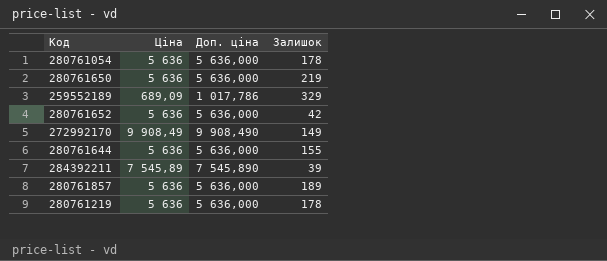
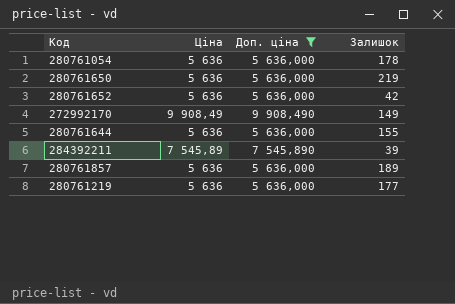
filter: none -> Доп. ціна != 1 017,786
280761219 | Залишок: 178 -> 177

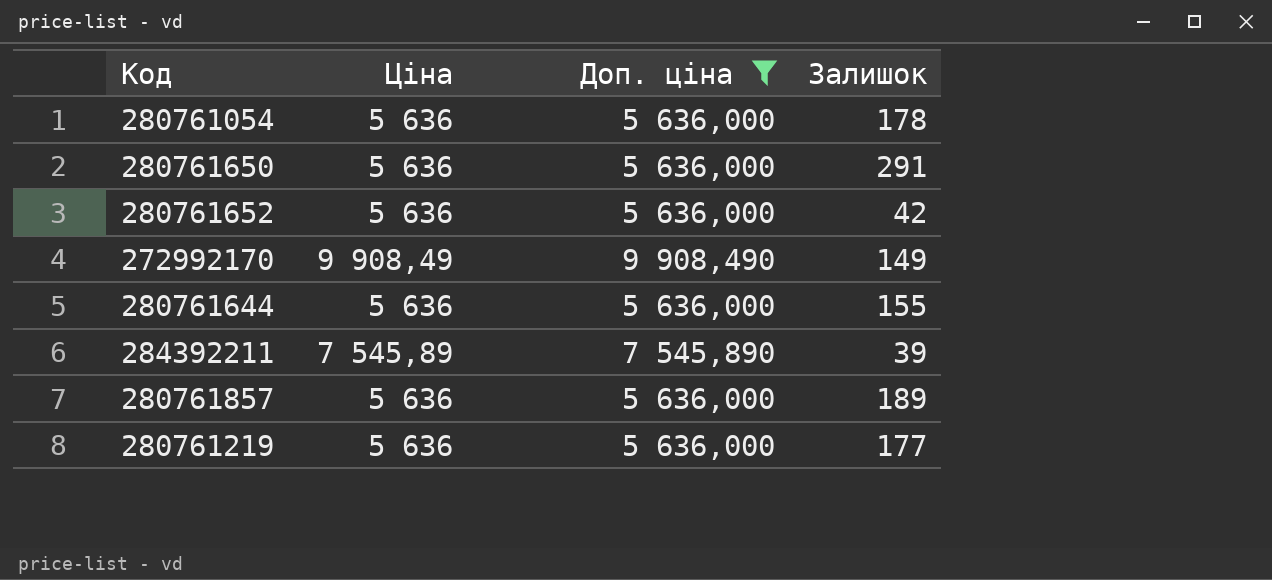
280761650 | Залишок: 219 -> 291

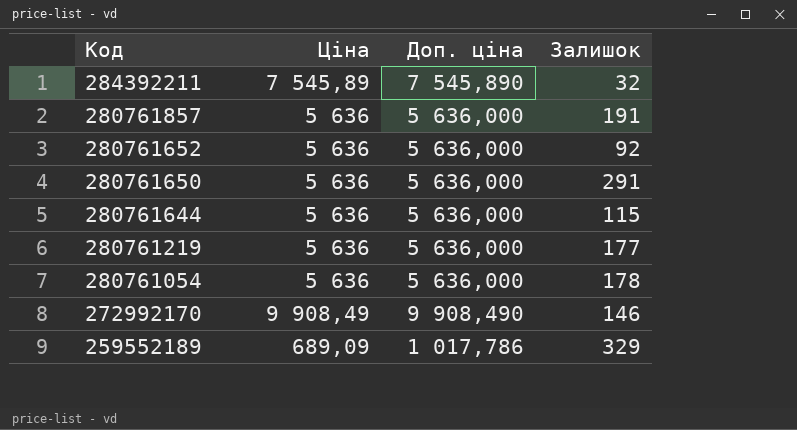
filter: Доп. ціна != 1 017,786 -> none
row order: none -> Код descending
284392211 | Залишок: 39 -> 32
280761857 | Залишок: 189 -> 191
280761652 | Залишок: 42 -> 92
280761644 | Залишок: 155 -> 115
272992170 | Залишок: 149 -> 146

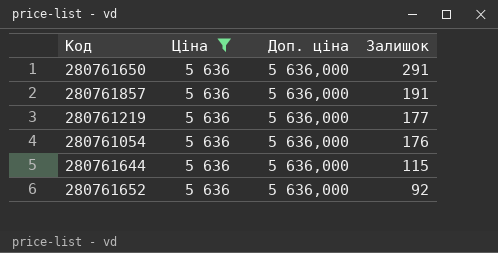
filter: none -> Ціна = 5 636
row order: Код descending -> Залишок descending
280761054 | Залишок: 178 -> 176

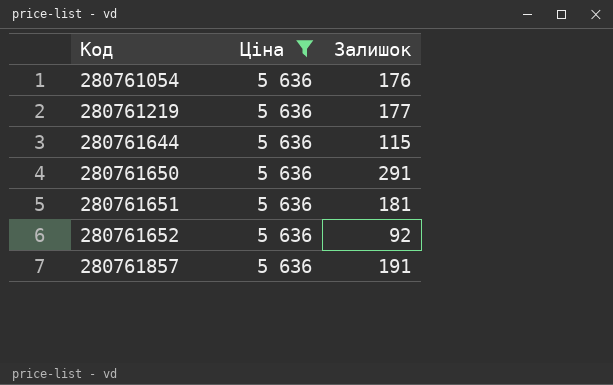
row order: Залишок descending -> Код ascending
column Доп. ціна | position: 3 -> none
row 280761651: none -> 5 636 | 181

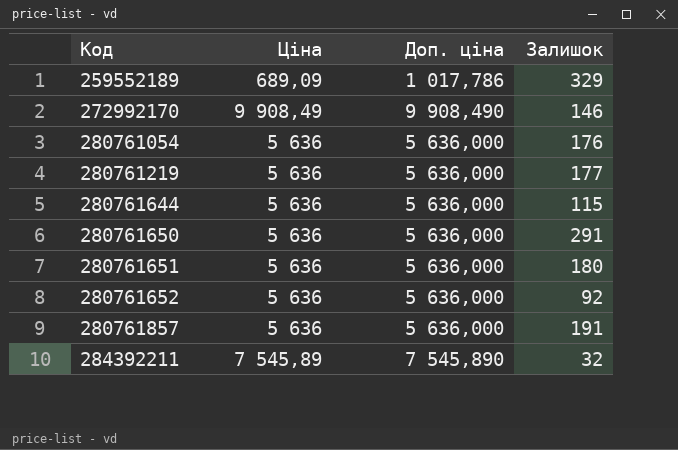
filter: Ціна = 5 636 -> none
column Доп. ціна | position: none -> 3
280761651 | Залишок: 181 -> 180

